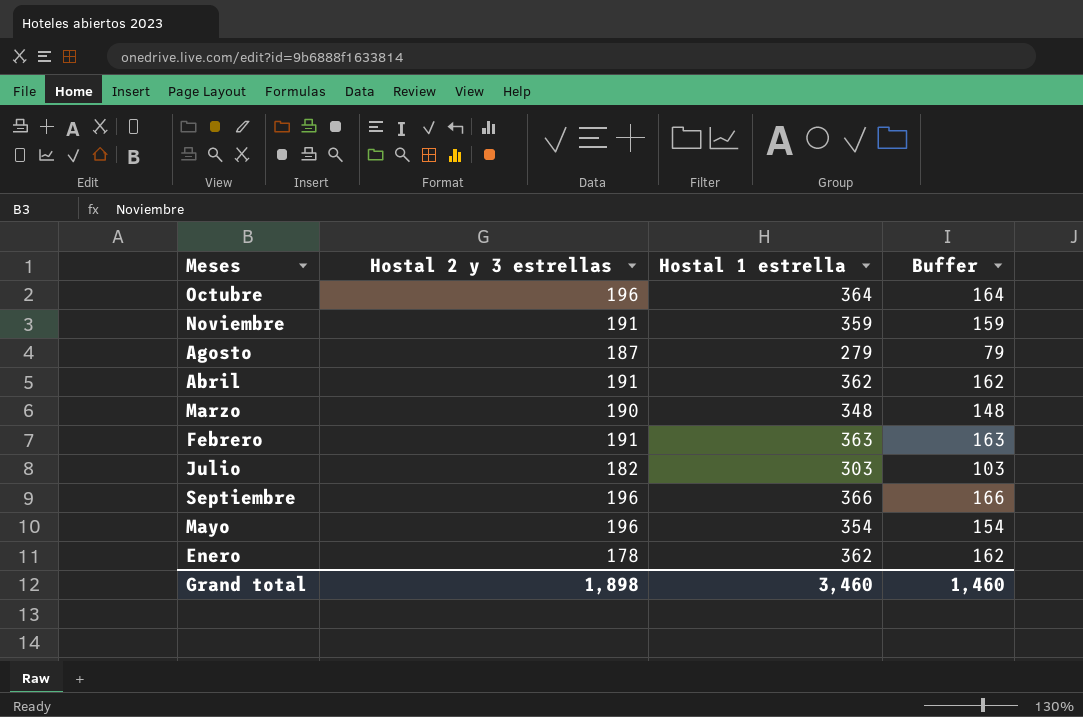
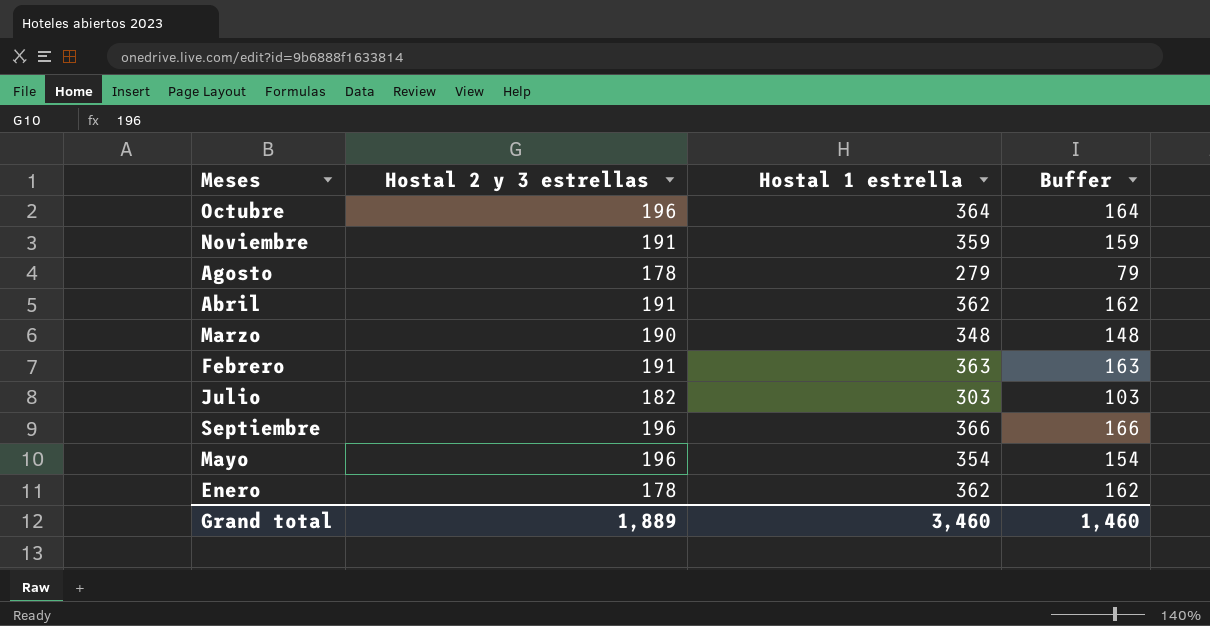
Agosto | Hostal 2 y 3 estrellas: 187 -> 178
Grand total | Hostal 2 y 3 estrellas: 1,898 -> 1,889

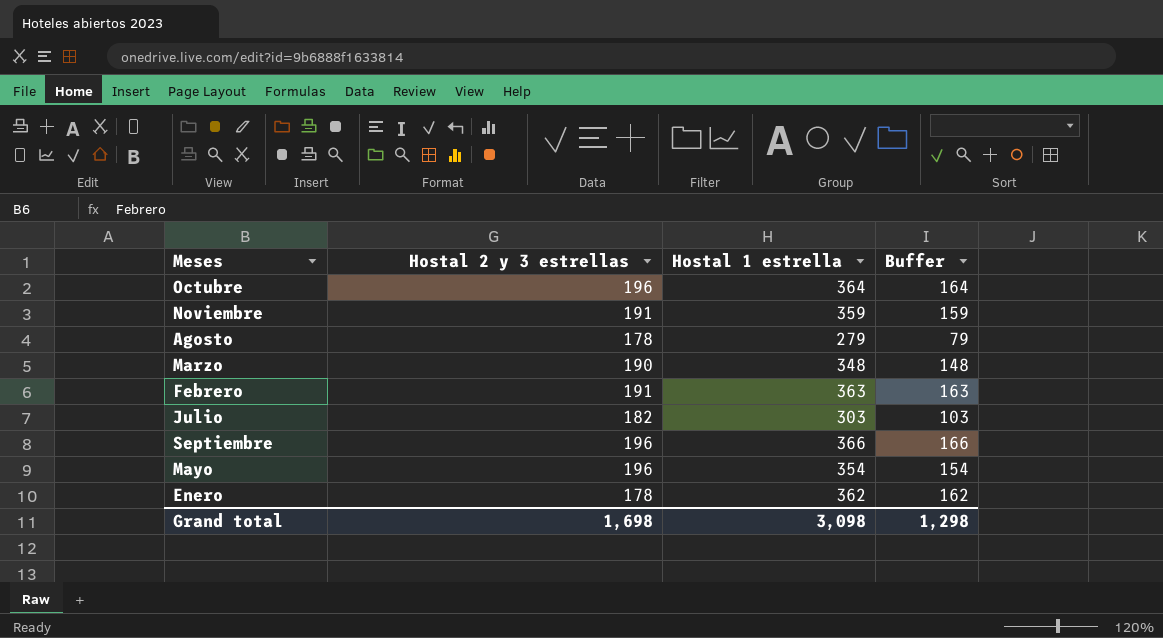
row Abril: 191 | 362 | 162 -> none
Grand total | Hostal 2 y 3 estrellas: 1,889 -> 1,698
Grand total | Hostal 1 estrella: 3,460 -> 3,098
Grand total | Buffer: 1,460 -> 1,298

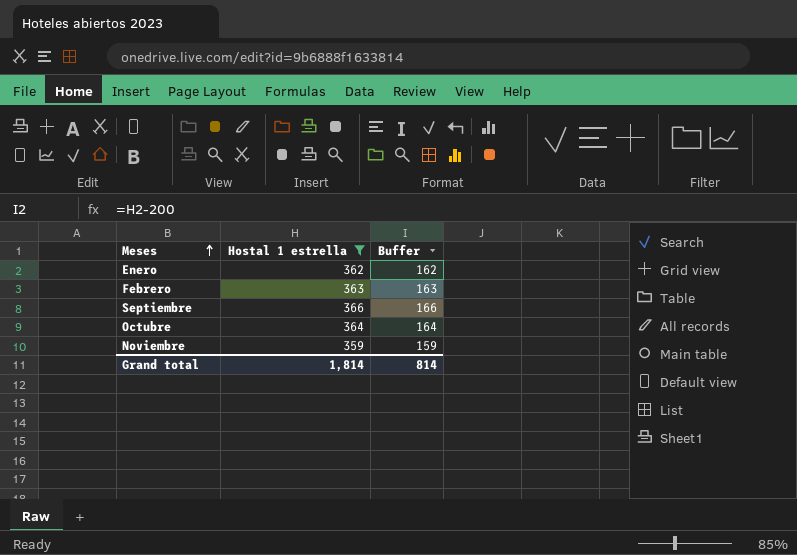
filter: none -> Hostal 1 estrella >= 359
row order: none -> Meses ascending
column Hostal 2 y 3 estrellas | position: 2 -> none
Grand total | Hostal 1 estrella: 3,098 -> 1,814
Grand total | Buffer: 1,298 -> 814

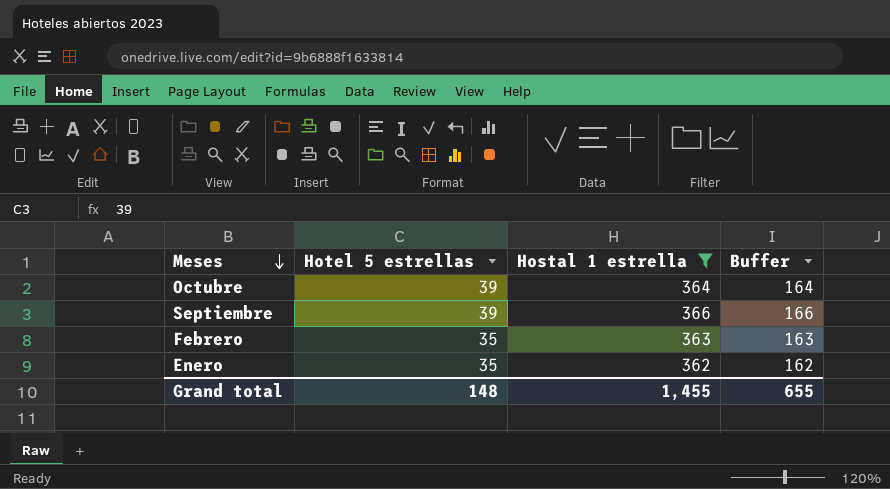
row order: Meses ascending -> Meses descending
column Hotel 5 estrellas | position: none -> 2
row Noviembre: 359 | 159 -> none
Grand total | Hostal 1 estrella: 1,814 -> 1,455
Grand total | Buffer: 814 -> 655

